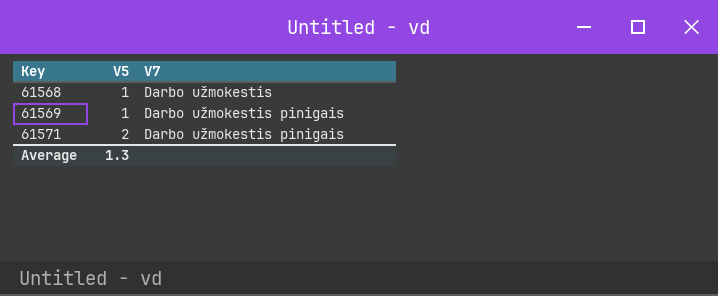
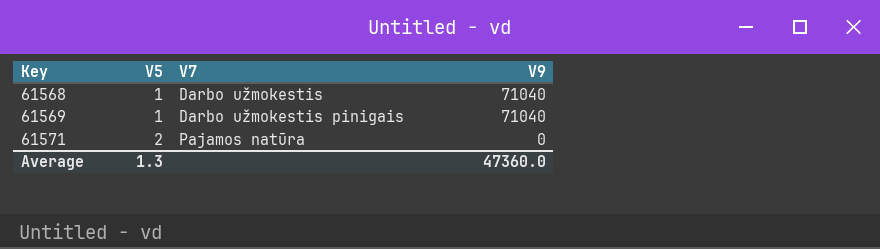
column V9 | position: none -> 4
61571 | V7: Darbo užmokestis pinigais -> Pajamos natūra

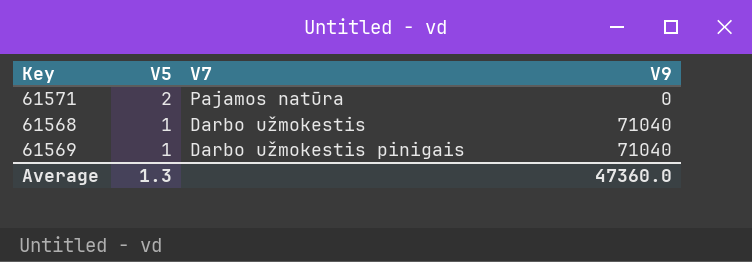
row order: Key ascending -> V5 descending

